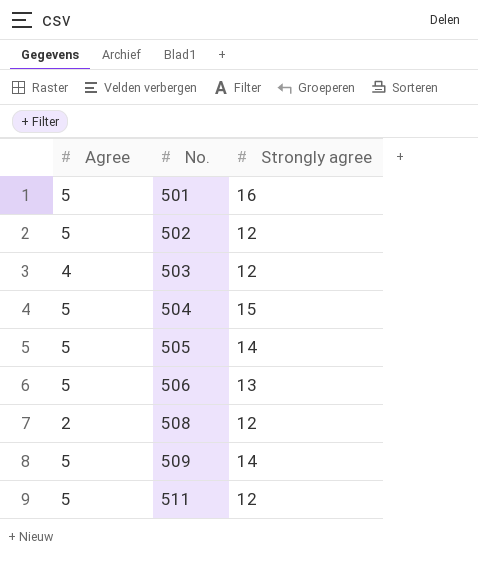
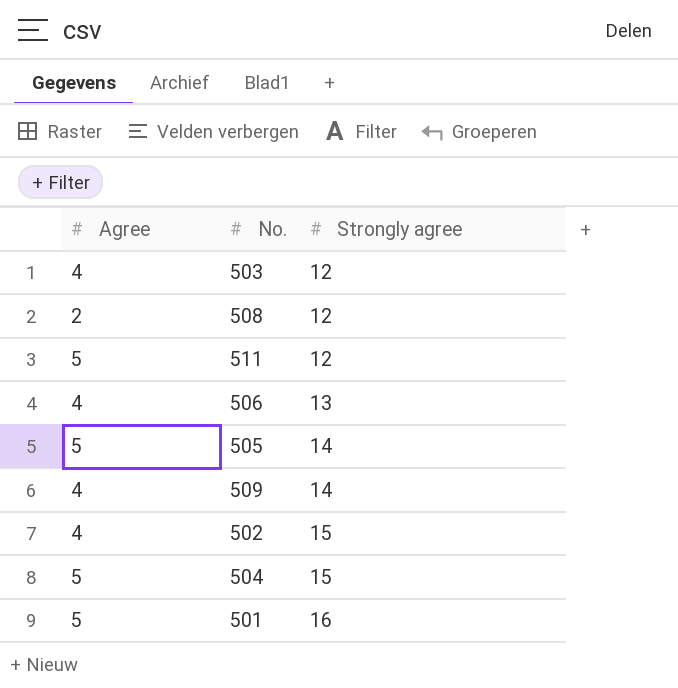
row order: No. ascending -> Strongly agree ascending
506 | Agree: 5 -> 4
509 | Agree: 5 -> 4
502 | Agree: 5 -> 4
502 | Strongly agree: 12 -> 15

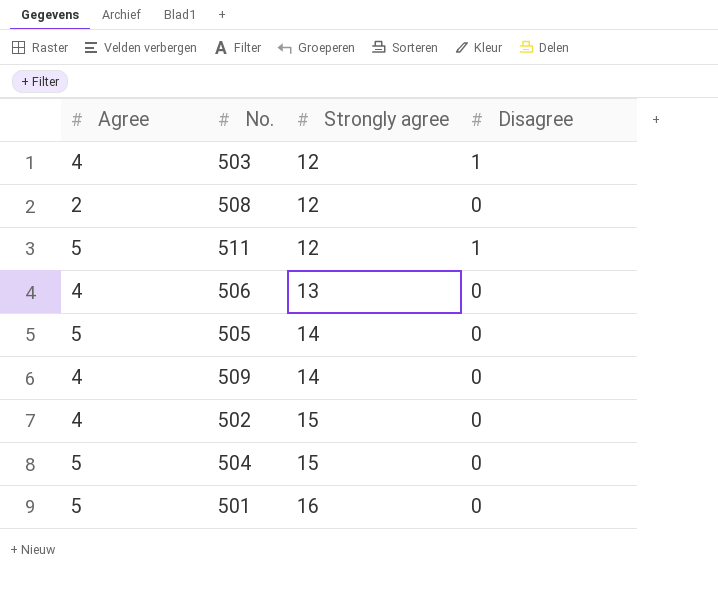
column Disagree | position: none -> 4

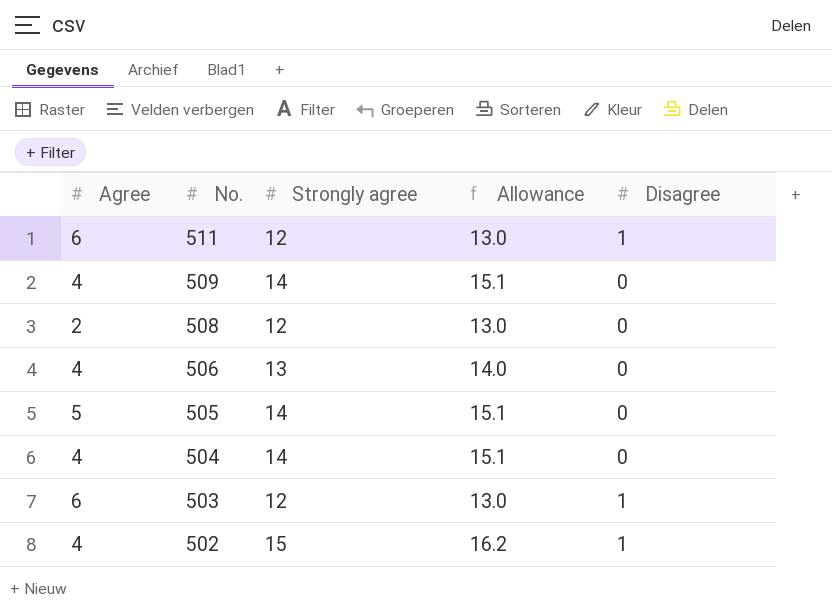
row order: Strongly agree ascending -> No. descending
column Allowance | formula: none -> [Strongly agree] * 1.08
row 501: 5 | 16 | 0 -> none
511 | Agree: 5 -> 6
504 | Agree: 5 -> 4
504 | Strongly agree: 15 -> 14
503 | Agree: 4 -> 6
502 | Disagree: 0 -> 1

